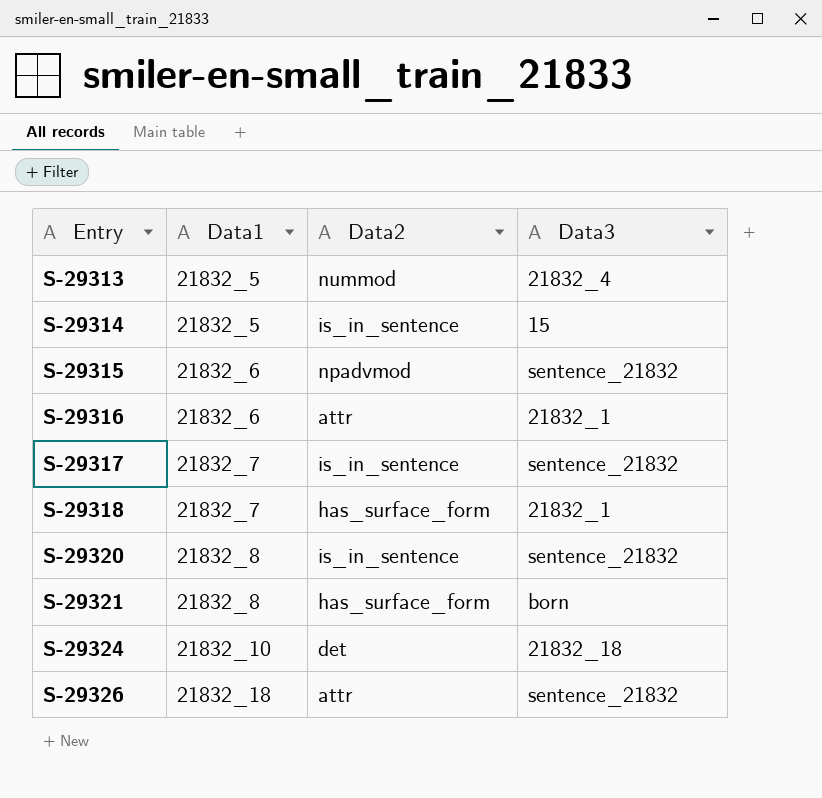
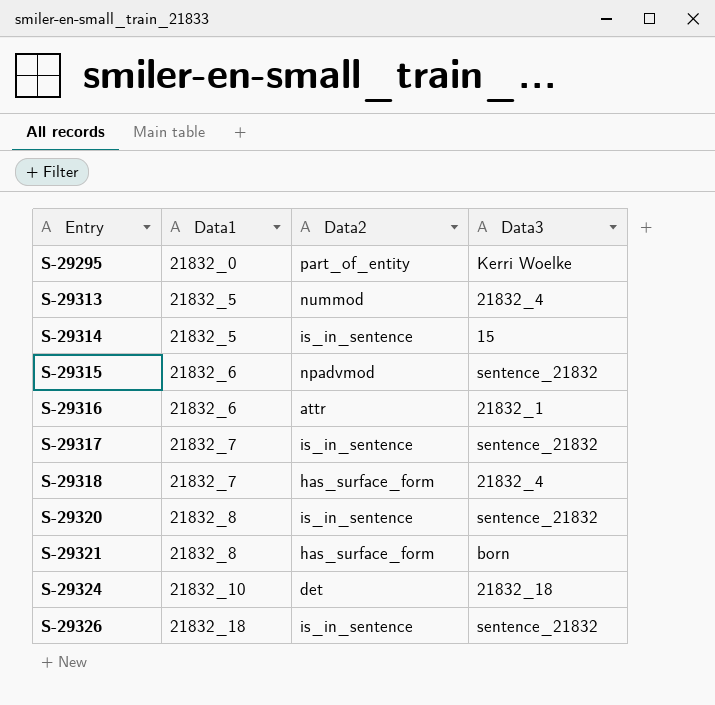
row S-29295: none -> 21832_0 | part_of_entity | Kerri Woelke
S-29318 | Data3: 21832_1 -> 21832_4
S-29326 | Data2: attr -> is_in_sentence

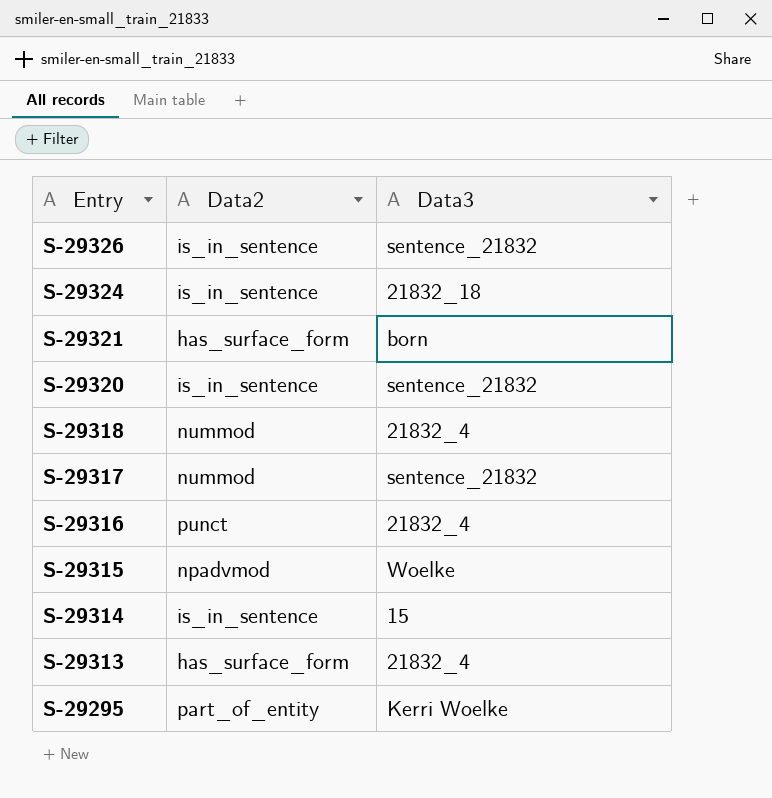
row order: Entry ascending -> Entry descending
column Data1 | position: 2 -> none
S-29324 | Data2: det -> is_in_sentence
S-29318 | Data2: has_surface_form -> nummod
S-29317 | Data2: is_in_sentence -> nummod
S-29316 | Data2: attr -> punct
S-29316 | Data3: 21832_1 -> 21832_4
S-29315 | Data3: sentence_21832 -> Woelke
S-29313 | Data2: nummod -> has_surface_form

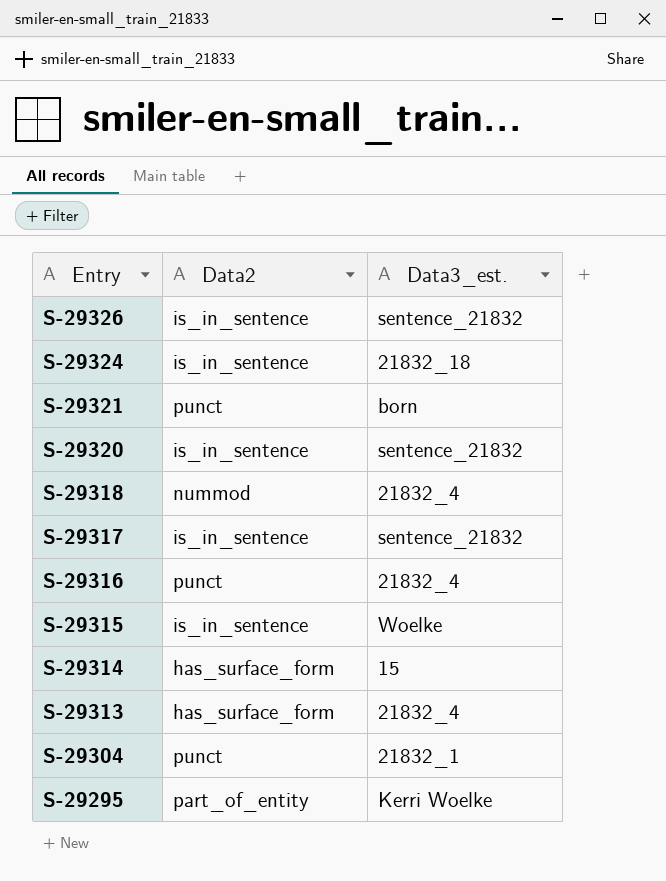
column name: Data3 -> Data3_est.
S-29321 | Data2: has_surface_form -> punct
S-29317 | Data2: nummod -> is_in_sentence
S-29315 | Data2: npadvmod -> is_in_sentence
S-29314 | Data2: is_in_sentence -> has_surface_form
row S-29304: none -> punct | 21832_1

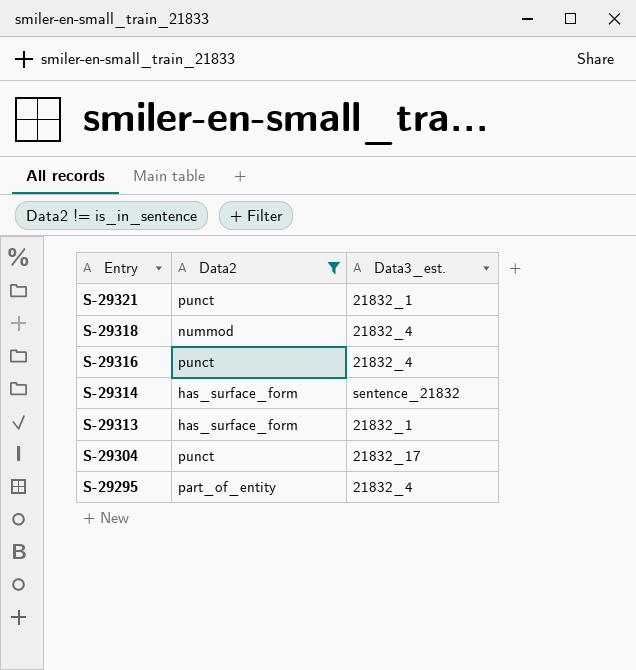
filter: none -> Data2 != is_in_sentence
S-29321 | Data3_est.: born -> 21832_1
S-29314 | Data3_est.: 15 -> sentence_21832
S-29313 | Data3_est.: 21832_4 -> 21832_1
S-29304 | Data3_est.: 21832_1 -> 21832_17
S-29295 | Data3_est.: Kerri Woelke -> 21832_4

